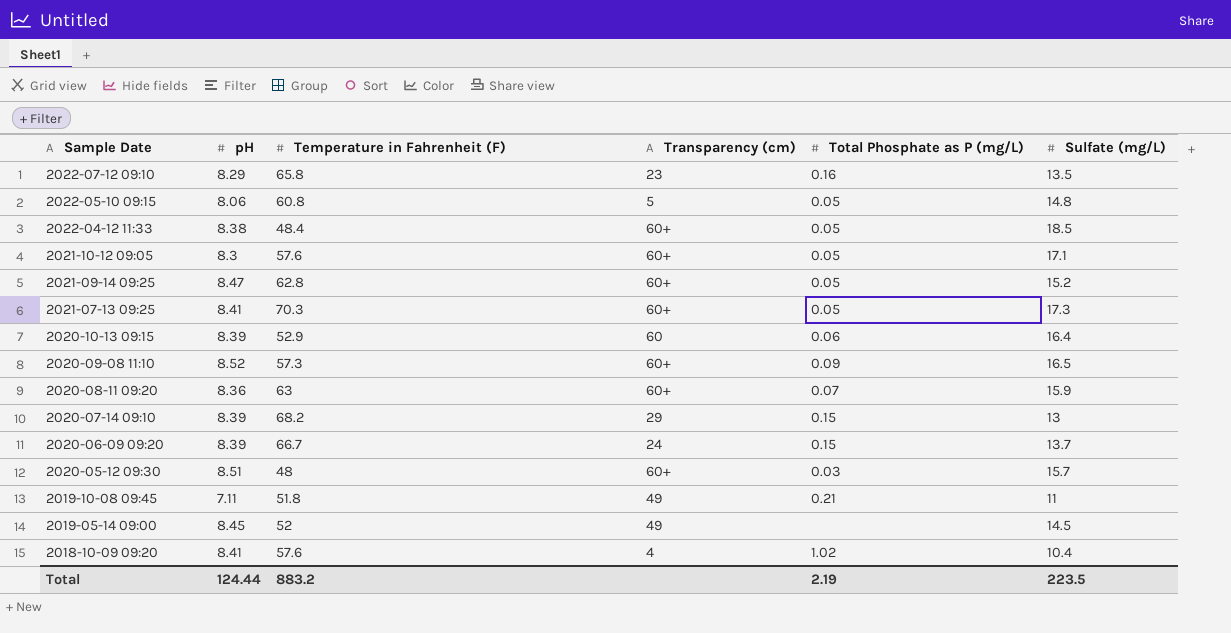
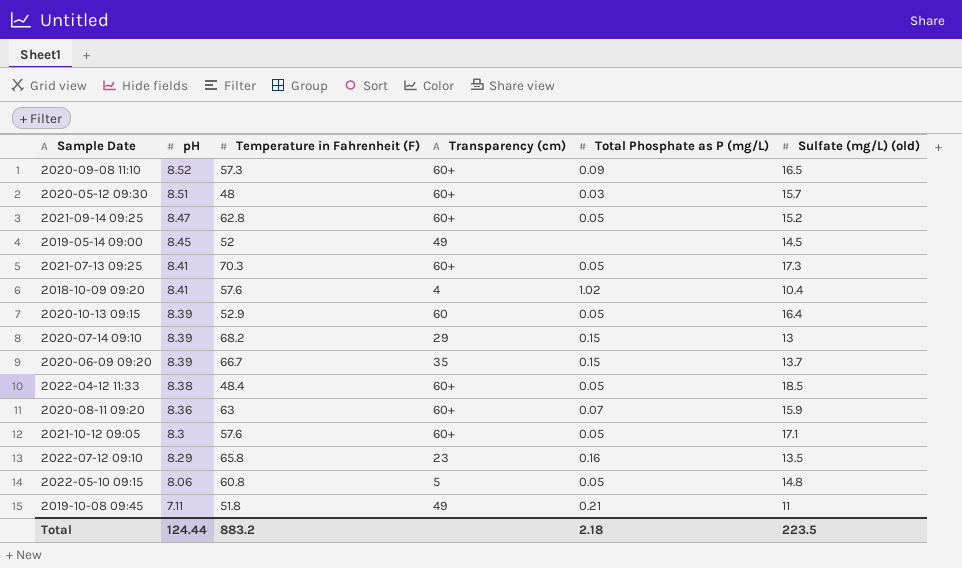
row order: Sample Date descending -> pH descending
column name: Sulfate (mg/L) -> Sulfate (mg/L) (old)
2020-10-13 09:15 | Total Phosphate as P (mg/L): 0.06 -> 0.05
2020-06-09 09:20 | Transparency (cm): 24 -> 35
Total | Total Phosphate as P (mg/L): 2.19 -> 2.18

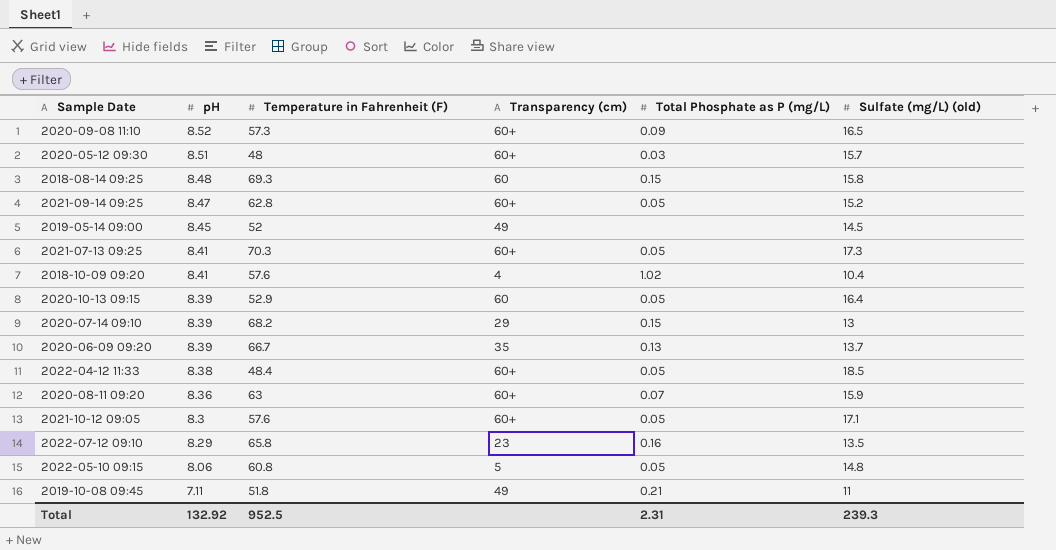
row 2018-08-14 09:25: none -> 8.48 | 69.3 | 60 | 0.15 | 15.8
2020-06-09 09:20 | Total Phosphate as P (mg/L): 0.15 -> 0.13
Total | pH: 124.44 -> 132.92
Total | Temperature in Fahrenheit (F): 883.2 -> 952.5
Total | Total Phosphate as P (mg/L): 2.18 -> 2.31
Total | Sulfate (mg/L) (old): 223.5 -> 239.3

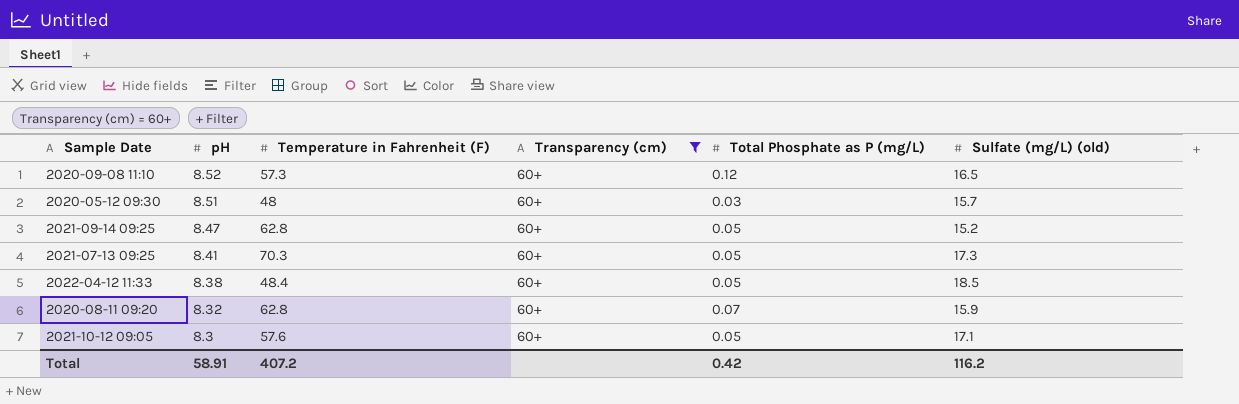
filter: none -> Transparency (cm) = 60+
2020-09-08 11:10 | Total Phosphate as P (mg/L): 0.09 -> 0.12
2020-08-11 09:20 | pH: 8.36 -> 8.32
2020-08-11 09:20 | Temperature in Fahrenheit (F): 63 -> 62.8
Total | pH: 132.92 -> 58.91
Total | Temperature in Fahrenheit (F): 952.5 -> 407.2
Total | Total Phosphate as P (mg/L): 2.31 -> 0.42
Total | Sulfate (mg/L) (old): 239.3 -> 116.2

